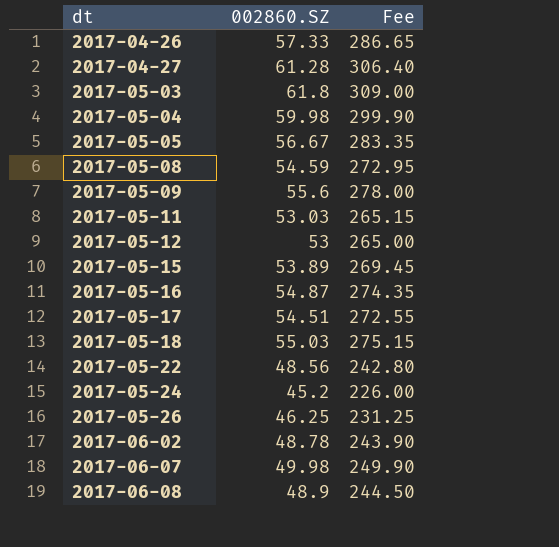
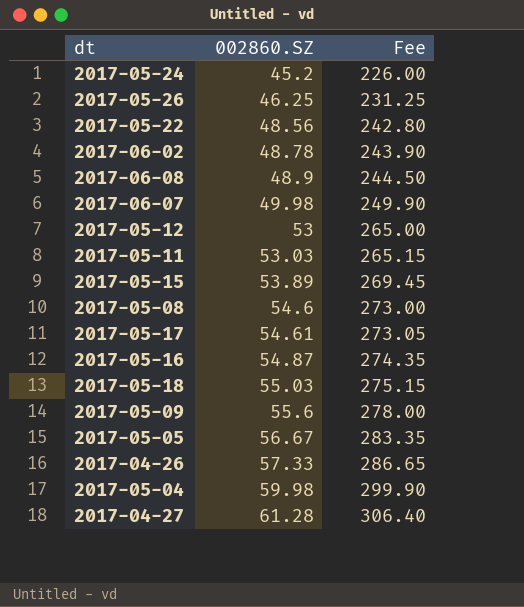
row order: dt ascending -> 002860.SZ ascending
row 2017-05-03: 61.8 | 309.00 -> none
2017-05-08 | 002860.SZ: 54.59 -> 54.6
2017-05-08 | Fee: 272.95 -> 273.00
2017-05-17 | 002860.SZ: 54.51 -> 54.61
2017-05-17 | Fee: 272.55 -> 273.05

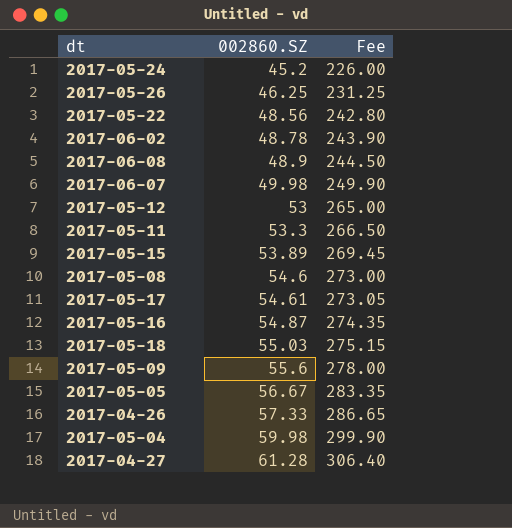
2017-05-11 | 002860.SZ: 53.03 -> 53.3
2017-05-11 | Fee: 265.15 -> 266.50

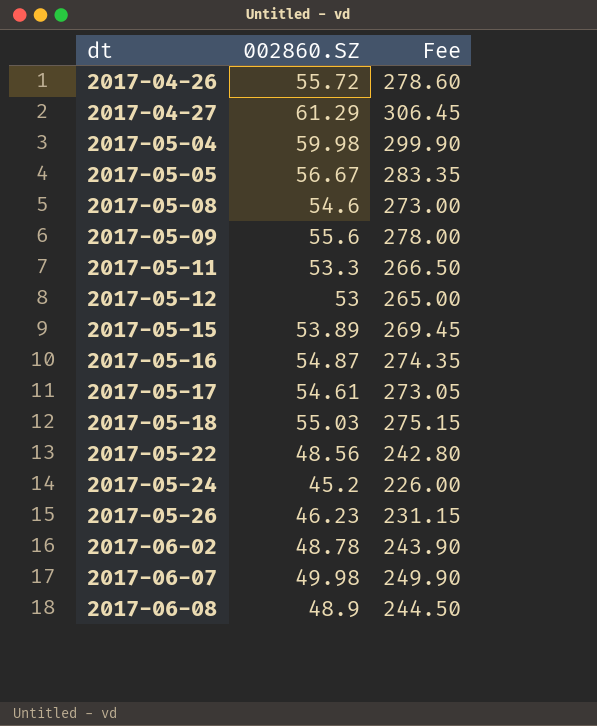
row order: 002860.SZ ascending -> dt ascending
2017-04-26 | 002860.SZ: 57.33 -> 55.72
2017-04-26 | Fee: 286.65 -> 278.60
2017-04-27 | 002860.SZ: 61.28 -> 61.29
2017-04-27 | Fee: 306.40 -> 306.45
2017-05-26 | 002860.SZ: 46.25 -> 46.23
2017-05-26 | Fee: 231.25 -> 231.15

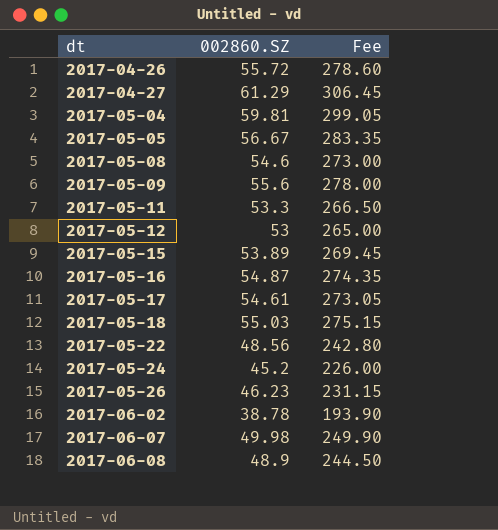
2017-05-04 | 002860.SZ: 59.98 -> 59.81
2017-05-04 | Fee: 299.90 -> 299.05
2017-06-02 | 002860.SZ: 48.78 -> 38.78
2017-06-02 | Fee: 243.90 -> 193.90

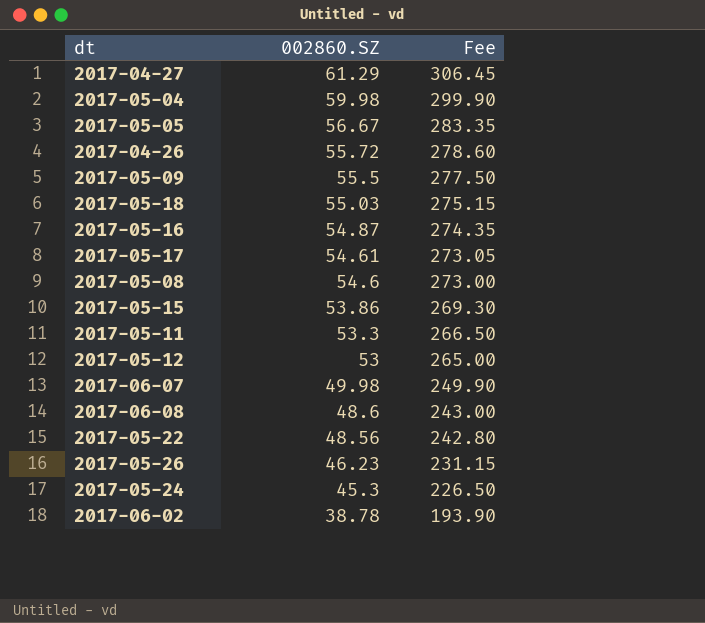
row order: dt ascending -> 002860.SZ descending
2017-05-04 | 002860.SZ: 59.81 -> 59.98
2017-05-04 | Fee: 299.05 -> 299.90
2017-05-09 | 002860.SZ: 55.6 -> 55.5
2017-05-09 | Fee: 278.00 -> 277.50
2017-05-15 | 002860.SZ: 53.89 -> 53.86
2017-05-15 | Fee: 269.45 -> 269.30
2017-06-08 | 002860.SZ: 48.9 -> 48.6
2017-06-08 | Fee: 244.50 -> 243.00
2017-05-24 | 002860.SZ: 45.2 -> 45.3
2017-05-24 | Fee: 226.00 -> 226.50

